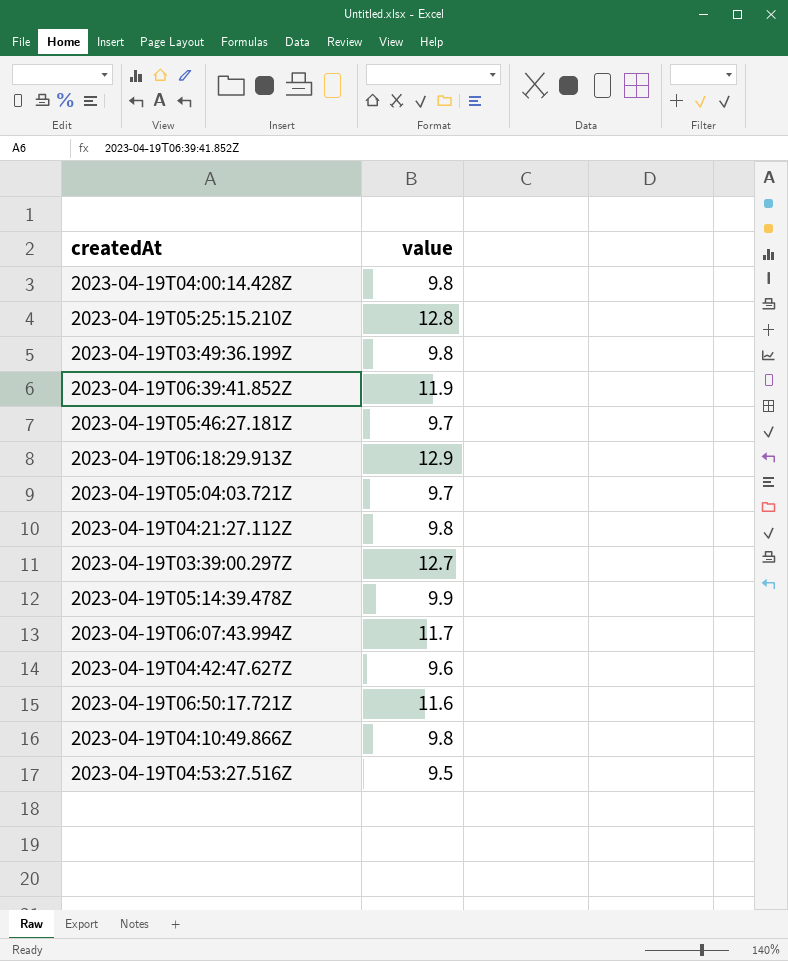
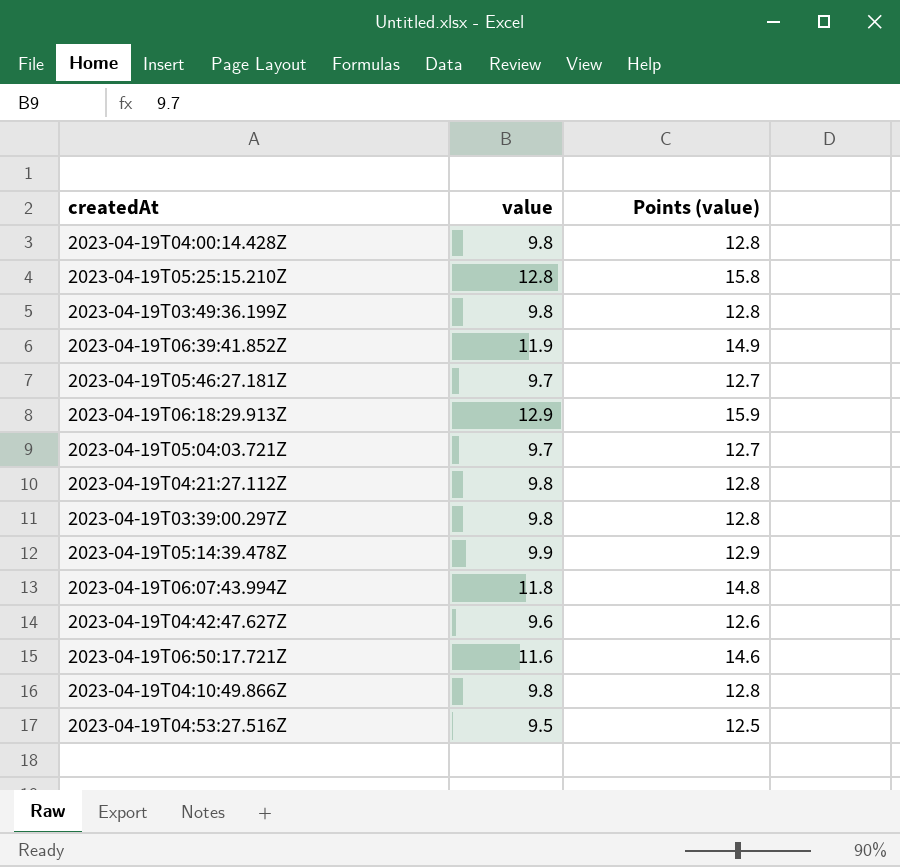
column Points (value) | formula: none -> [value] + 3
2023-04-19T03:39:00.297Z | value: 12.7 -> 9.8
2023-04-19T06:07:43.994Z | value: 11.7 -> 11.8

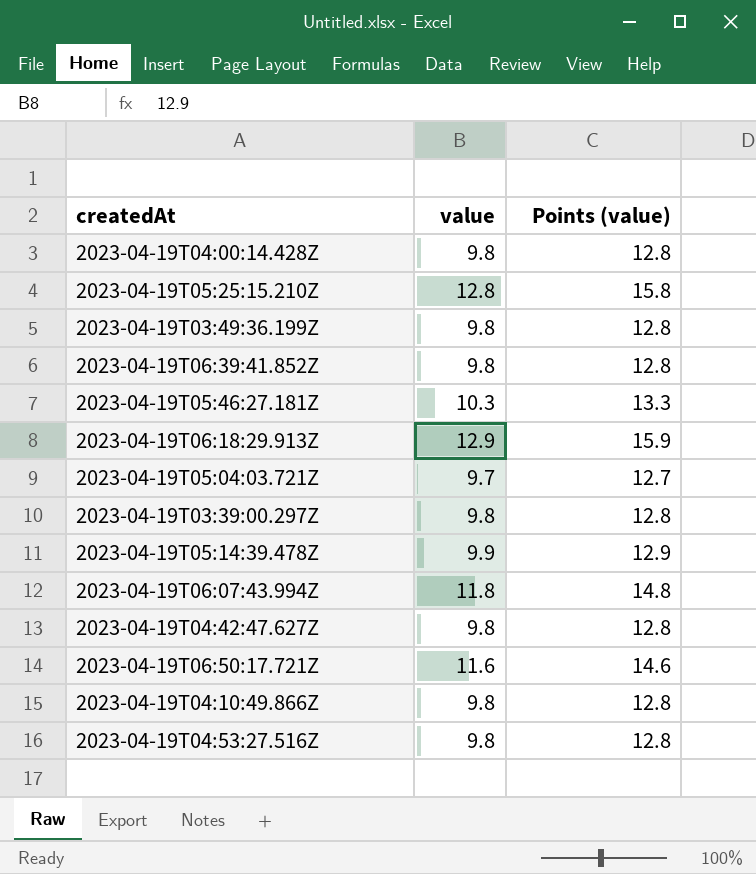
row 2023-04-19T04:21:27.112Z: 9.8 | 12.8 -> none
2023-04-19T06:39:41.852Z | value: 11.9 -> 9.8
2023-04-19T06:39:41.852Z | Points (value): 14.9 -> 12.8
2023-04-19T05:46:27.181Z | value: 9.7 -> 10.3
2023-04-19T05:46:27.181Z | Points (value): 12.7 -> 13.3
2023-04-19T04:42:47.627Z | value: 9.6 -> 9.8
2023-04-19T04:42:47.627Z | Points (value): 12.6 -> 12.8
2023-04-19T04:53:27.516Z | value: 9.5 -> 9.8
2023-04-19T04:53:27.516Z | Points (value): 12.5 -> 12.8

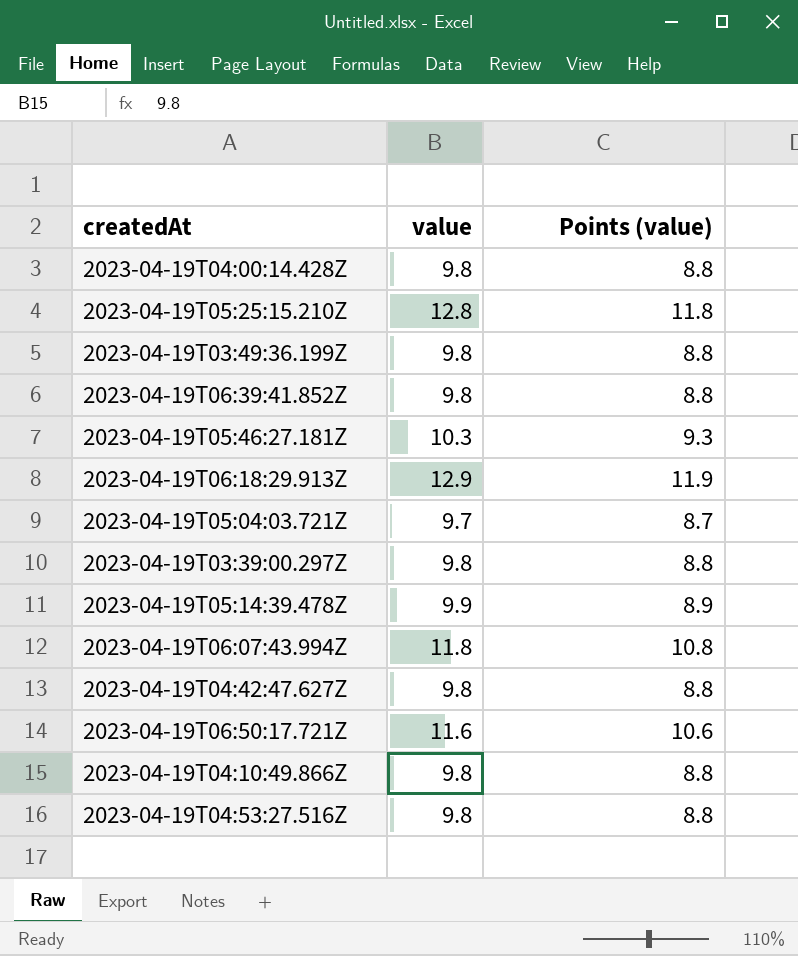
column Points (value) | formula: [value] + 3 -> [value] - 1

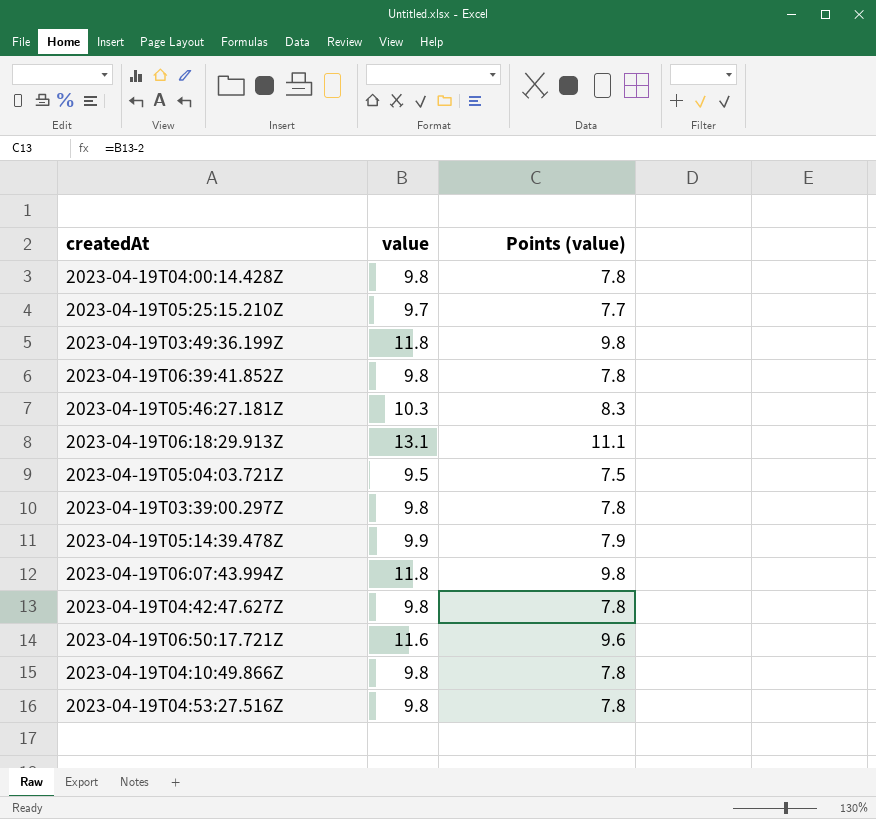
column Points (value) | formula: [value] - 1 -> [value] - 2
2023-04-19T05:25:15.210Z | value: 12.8 -> 9.7
2023-04-19T03:49:36.199Z | value: 9.8 -> 11.8
2023-04-19T06:18:29.913Z | value: 12.9 -> 13.1
2023-04-19T05:04:03.721Z | value: 9.7 -> 9.5

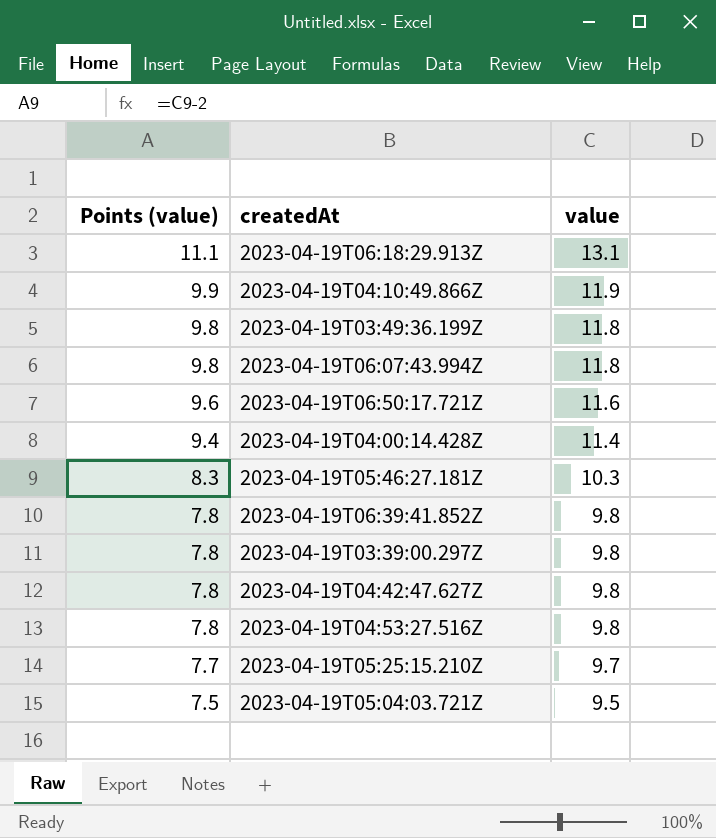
row order: none -> Points (value) descending
column Points (value) | position: 3 -> 1
row 2023-04-19T05:14:39.478Z: 9.9 | 7.9 -> none
2023-04-19T04:10:49.866Z | Points (value): 7.8 -> 9.9
2023-04-19T04:10:49.866Z | value: 9.8 -> 11.9
2023-04-19T04:00:14.428Z | Points (value): 7.8 -> 9.4
2023-04-19T04:00:14.428Z | value: 9.8 -> 11.4

